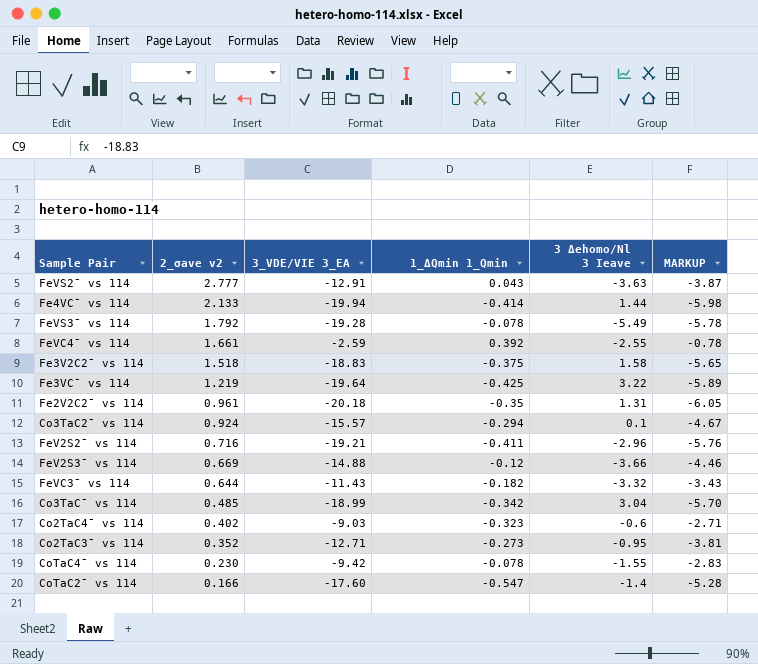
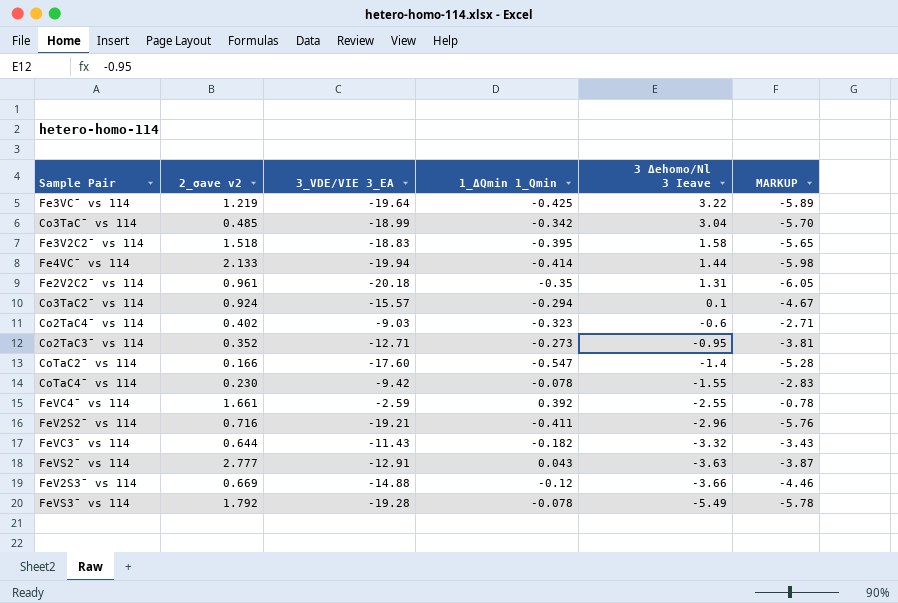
row order: 2_σave v2 descending -> 3 Δehomo/Nl 3 Ieave descending
Fe3V2C2¯ vs 114 | 1_ΔQmin 1_Qmin: -0.375 -> -0.395

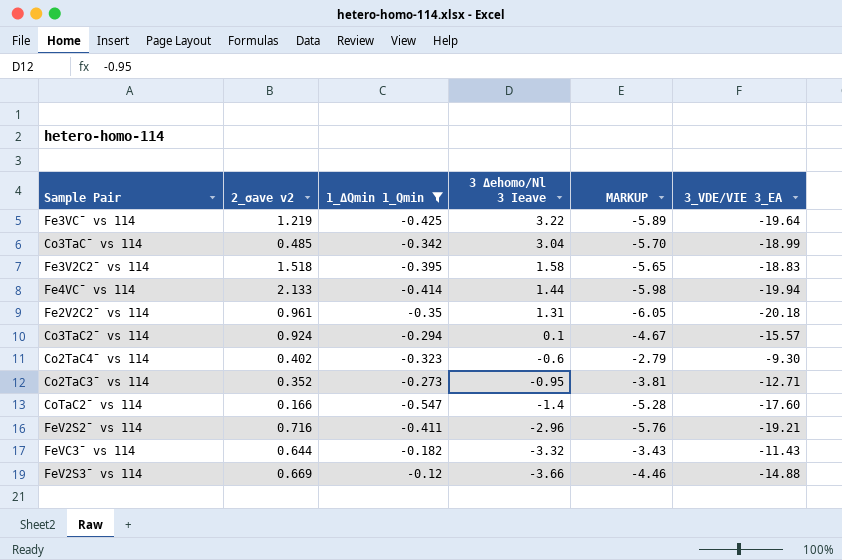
filter: none -> 1_ΔQmin 1_Qmin <= -0.12
column 3_VDE/VIE 3_EA | position: 3 -> 6
Co2TaC4¯ vs 114 | MARKUP: -2.71 -> -2.79
Co2TaC4¯ vs 114 | 3_VDE/VIE 3_EA: -9.03 -> -9.30

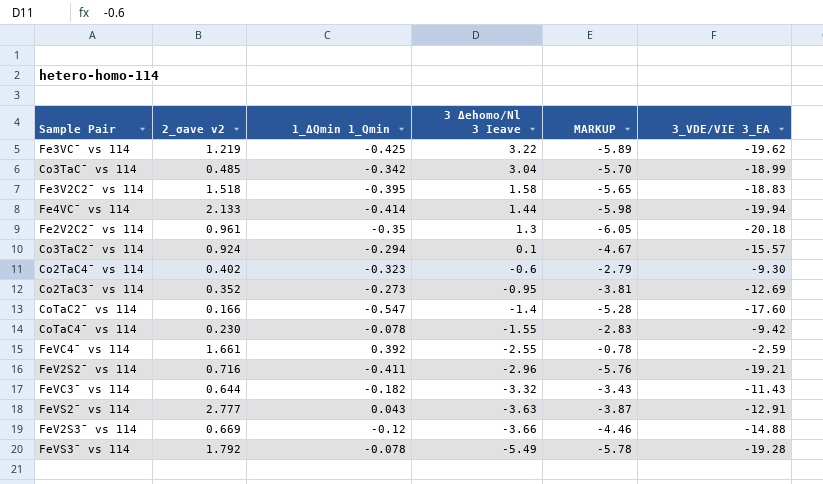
filter: 1_ΔQmin 1_Qmin <= -0.12 -> none
Fe3VC¯ vs 114 | 3_VDE/VIE 3_EA: -19.64 -> -19.62
Fe2V2C2¯ vs 114 | 3 Δehomo/Nl 3 Ieave: 1.31 -> 1.3
Co2TaC3¯ vs 114 | 3_VDE/VIE 3_EA: -12.71 -> -12.69

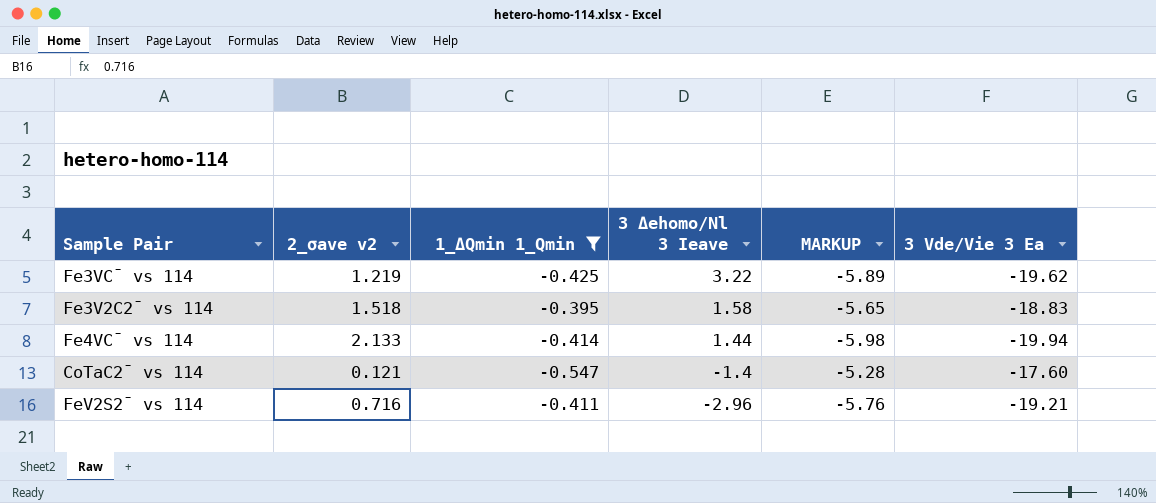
filter: none -> 1_ΔQmin 1_Qmin <= -0.395
column name: 3_VDE/VIE 3_EA -> 3 Vde/Vie 3 Ea
CoTaC2¯ vs 114 | 2_σave v2: 0.166 -> 0.121

